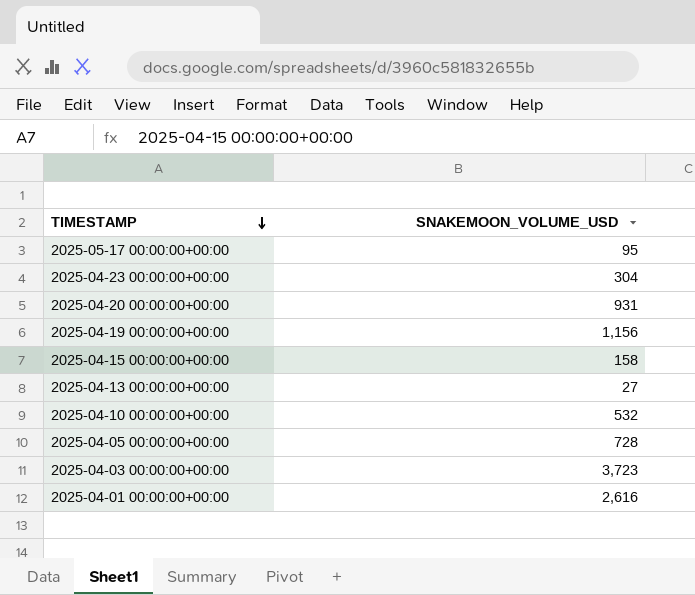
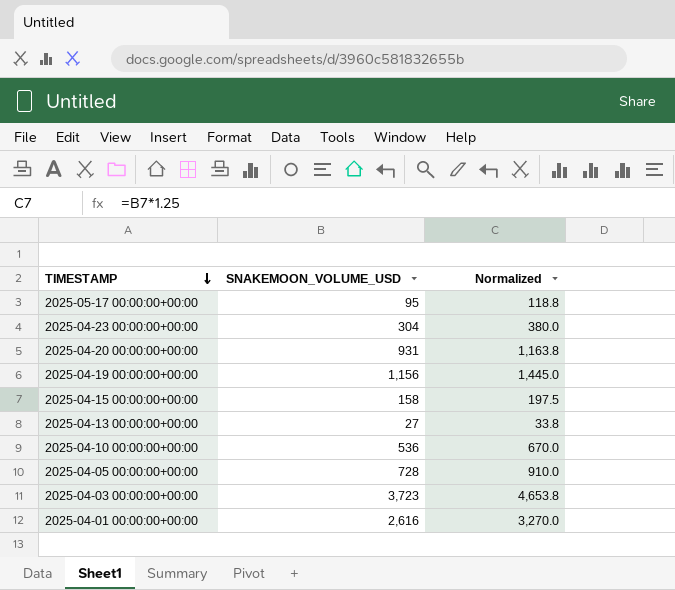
column Normalized | formula: none -> [SNAKEMOON_VOLUME_USD] * 1.25
2025-04-10 00:00:00+00:00 | SNAKEMOON_VOLUME_USD: 532 -> 536

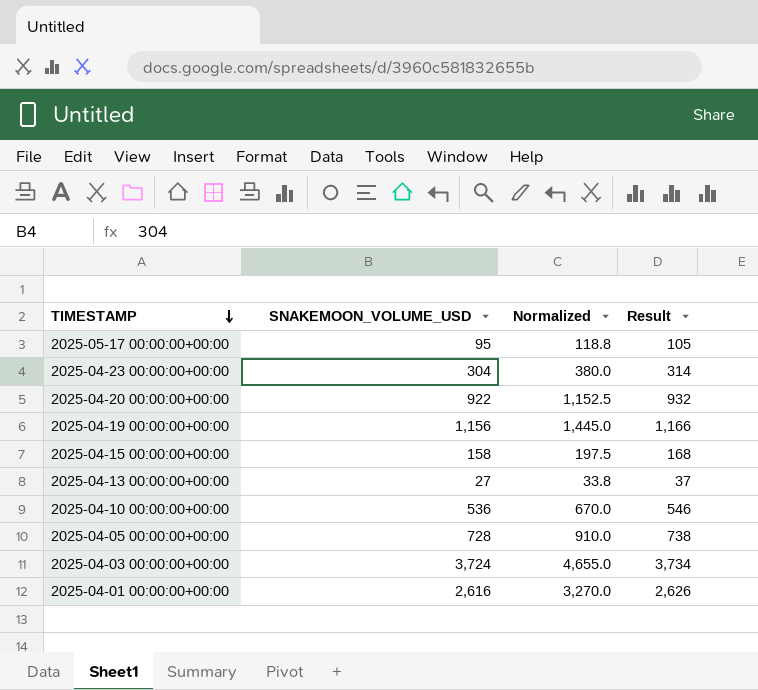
column Result | formula: none -> [SNAKEMOON_VOLUME_USD] + 10
2025-04-20 00:00:00+00:00 | SNAKEMOON_VOLUME_USD: 931 -> 922
2025-04-20 00:00:00+00:00 | Normalized: 1,163.8 -> 1,152.5
2025-04-03 00:00:00+00:00 | SNAKEMOON_VOLUME_USD: 3,723 -> 3,724
2025-04-03 00:00:00+00:00 | Normalized: 4,653.8 -> 4,655.0

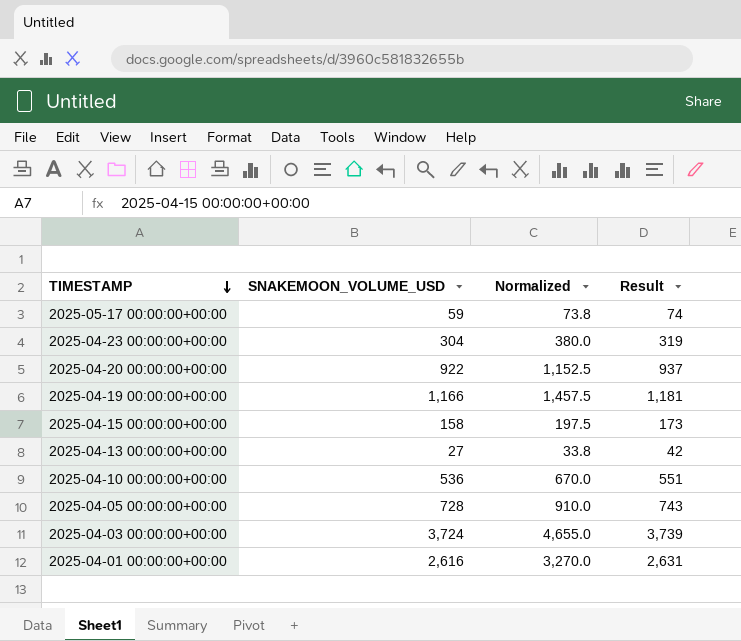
column Result | formula: [SNAKEMOON_VOLUME_USD] + 10 -> [SNAKEMOON_VOLUME_USD] + 15
2025-05-17 00:00:00+00:00 | SNAKEMOON_VOLUME_USD: 95 -> 59
2025-05-17 00:00:00+00:00 | Normalized: 118.8 -> 73.8
2025-04-19 00:00:00+00:00 | SNAKEMOON_VOLUME_USD: 1,156 -> 1,166
2025-04-19 00:00:00+00:00 | Normalized: 1,445.0 -> 1,457.5

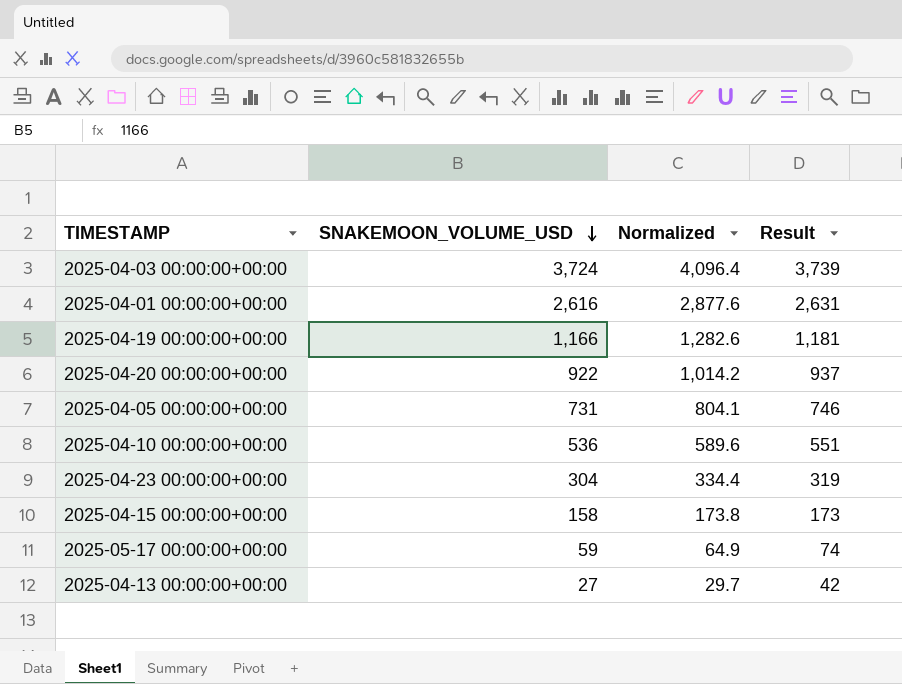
row order: TIMESTAMP descending -> SNAKEMOON_VOLUME_USD descending
column Normalized | formula: [SNAKEMOON_VOLUME_USD] * 1.25 -> [SNAKEMOON_VOLUME_USD] * 1.1
2025-04-05 00:00:00+00:00 | SNAKEMOON_VOLUME_USD: 728 -> 731
2025-04-05 00:00:00+00:00 | Result: 743 -> 746

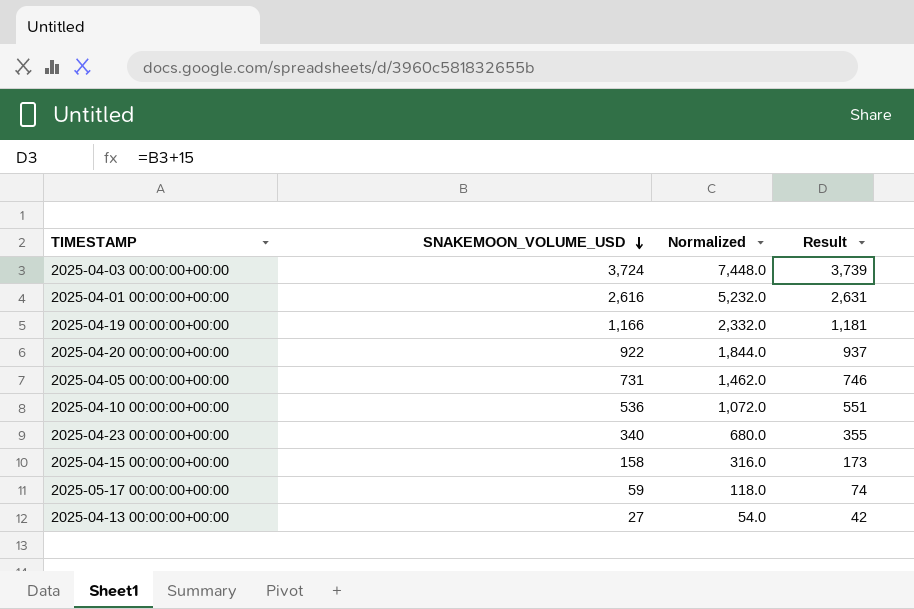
column Normalized | formula: [SNAKEMOON_VOLUME_USD] * 1.1 -> [SNAKEMOON_VOLUME_USD] * 2
2025-04-23 00:00:00+00:00 | SNAKEMOON_VOLUME_USD: 304 -> 340
2025-04-23 00:00:00+00:00 | Result: 319 -> 355

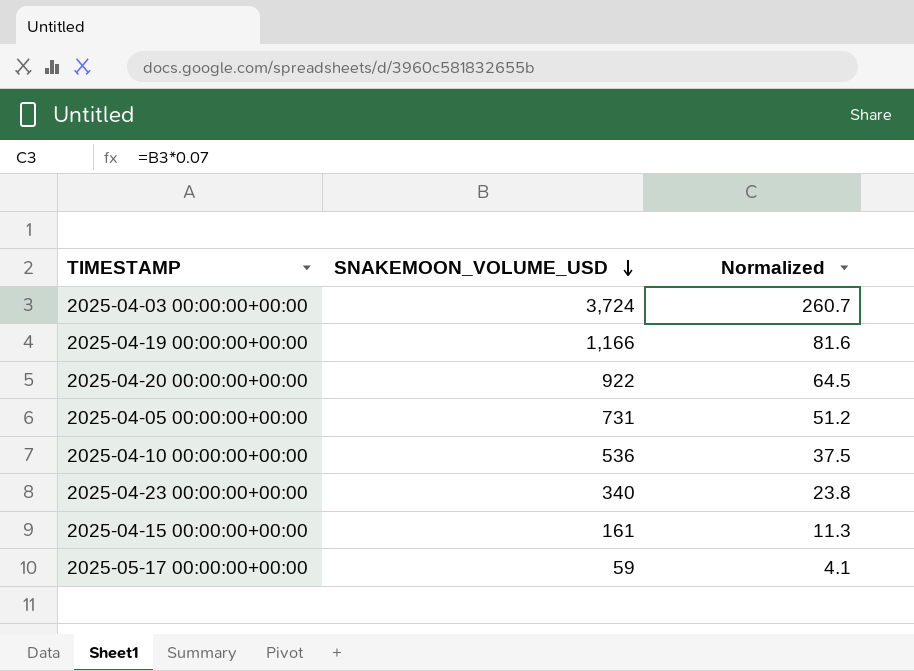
column Result | formula: [SNAKEMOON_VOLUME_USD] + 15 -> none
column Normalized | formula: [SNAKEMOON_VOLUME_USD] * 2 -> [SNAKEMOON_VOLUME_USD] * 0.07
row 2025-04-01 00:00:00+00:00: 2,616 | 5,232.0 | 2,631 -> none
row 2025-04-13 00:00:00+00:00: 27 | 54.0 | 42 -> none
2025-04-15 00:00:00+00:00 | SNAKEMOON_VOLUME_USD: 158 -> 161

